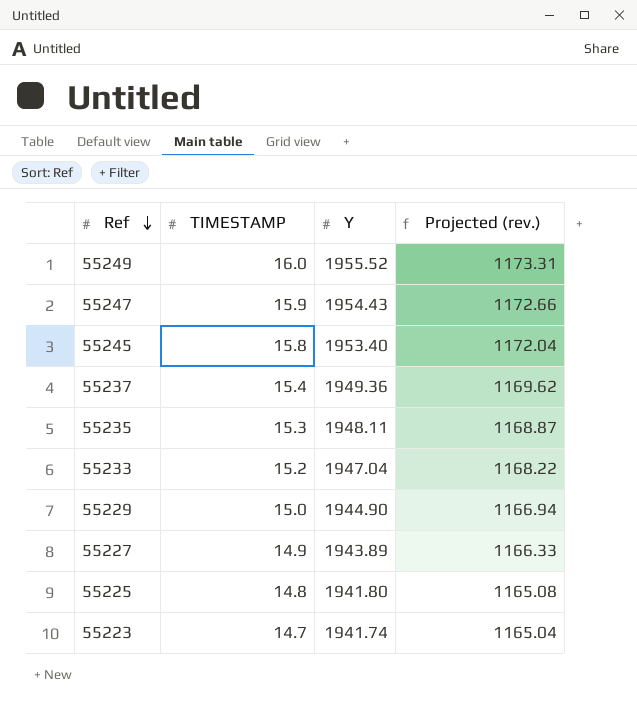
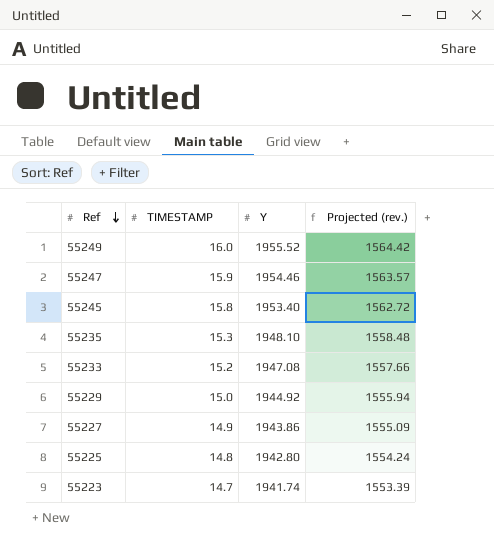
column Projected (rev.) | formula: [Y] * 0.6 -> [Y] * 0.8
row 55237: 15.4 | 1949.36 | 1169.62 -> none
55247 | Y: 1954.43 -> 1954.46
55235 | Y: 1948.11 -> 1948.10
55233 | Y: 1947.04 -> 1947.08
55229 | Y: 1944.90 -> 1944.92
55227 | Y: 1943.89 -> 1943.86
55225 | Y: 1941.80 -> 1942.80

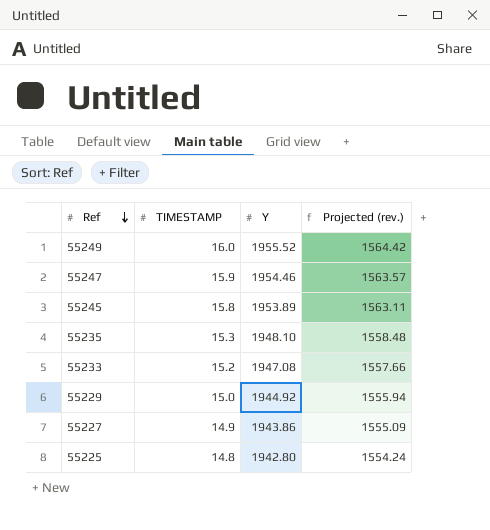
row 55223: 14.7 | 1941.74 | 1553.39 -> none
55245 | Y: 1953.40 -> 1953.89
55245 | Projected (rev.): 1562.72 -> 1563.11

